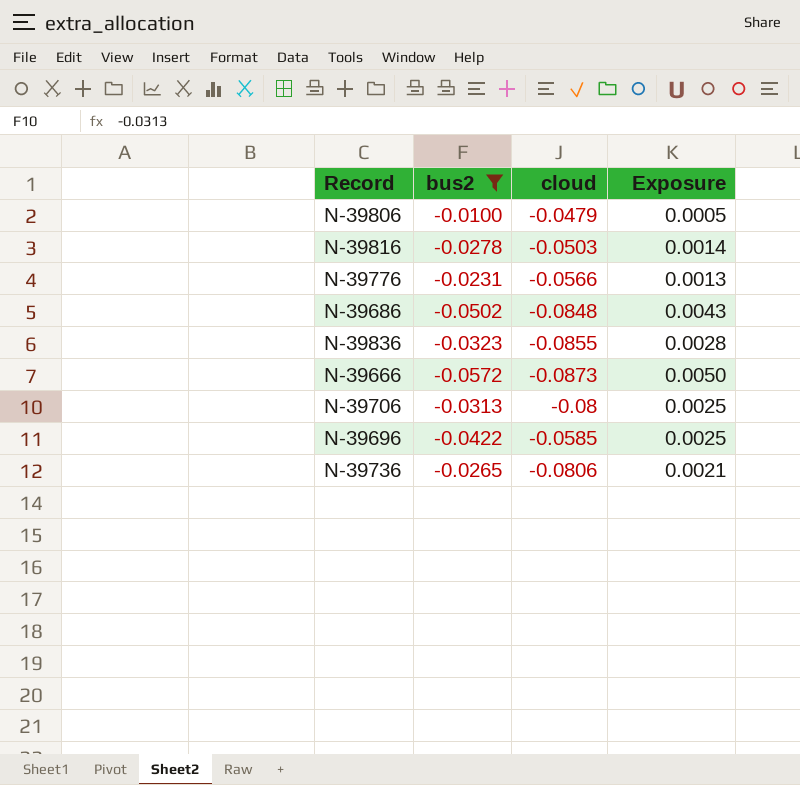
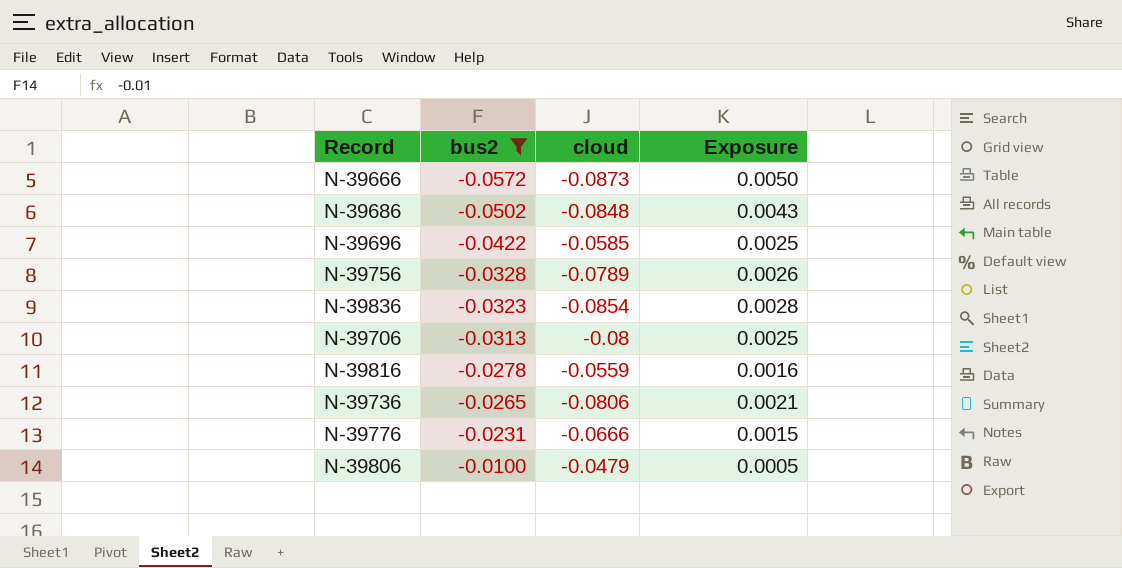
row order: none -> bus2 ascending
row N-39756: none -> -0.0328 | -0.0789 | 0.0026
N-39836 | cloud: -0.0855 -> -0.0854
N-39816 | cloud: -0.0503 -> -0.0559
N-39816 | Exposure: 0.0014 -> 0.0016
N-39776 | cloud: -0.0566 -> -0.0666
N-39776 | Exposure: 0.0013 -> 0.0015

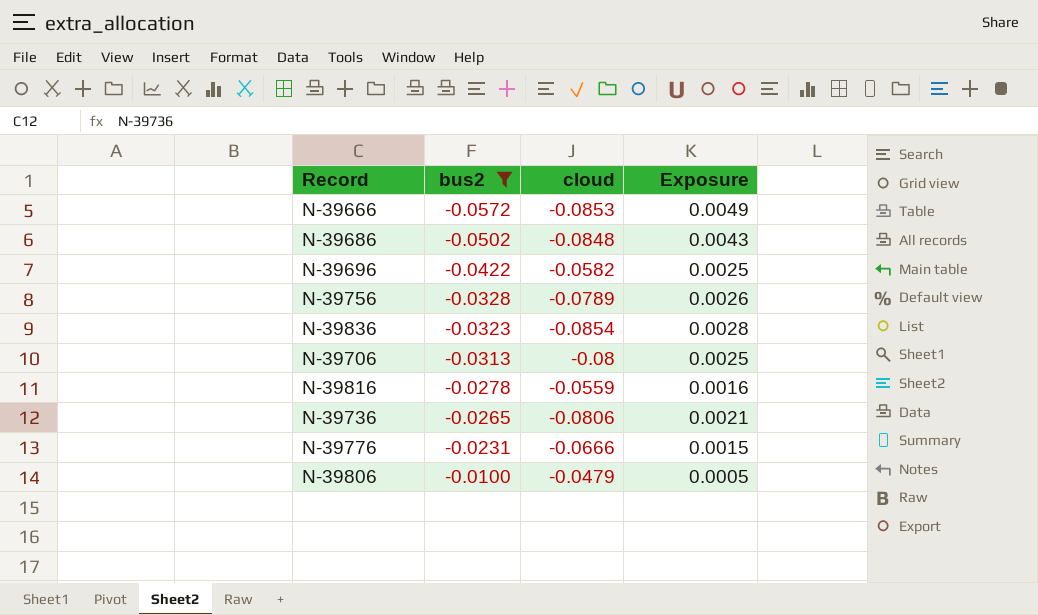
N-39666 | cloud: -0.0873 -> -0.0853
N-39666 | Exposure: 0.0050 -> 0.0049
N-39696 | cloud: -0.0585 -> -0.0582

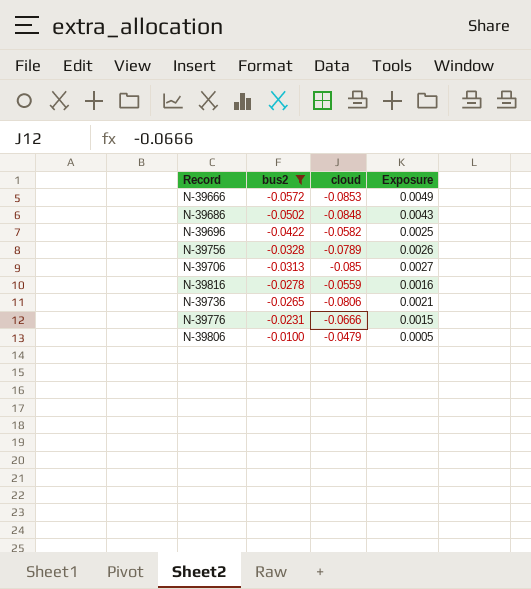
row N-39836: -0.0323 | -0.0854 | 0.0028 -> none
N-39706 | cloud: -0.08 -> -0.085
N-39706 | Exposure: 0.0025 -> 0.0027

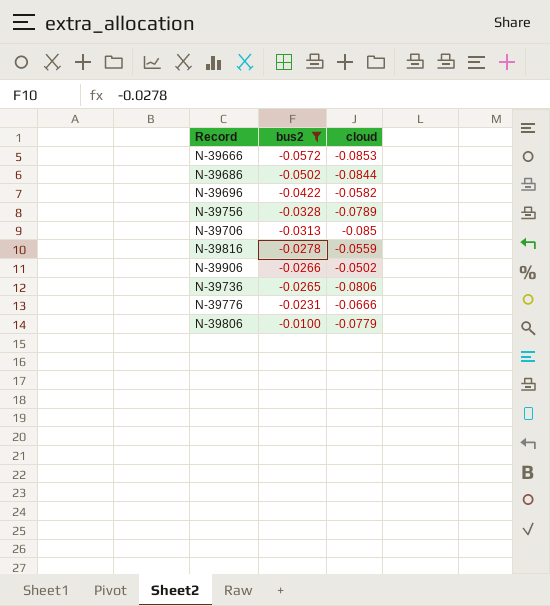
column Exposure | formula: [bus2] * [cloud] -> none
N-39686 | cloud: -0.0848 -> -0.0844
row N-39906: none -> -0.0266 | -0.0502
N-39806 | cloud: -0.0479 -> -0.0779

